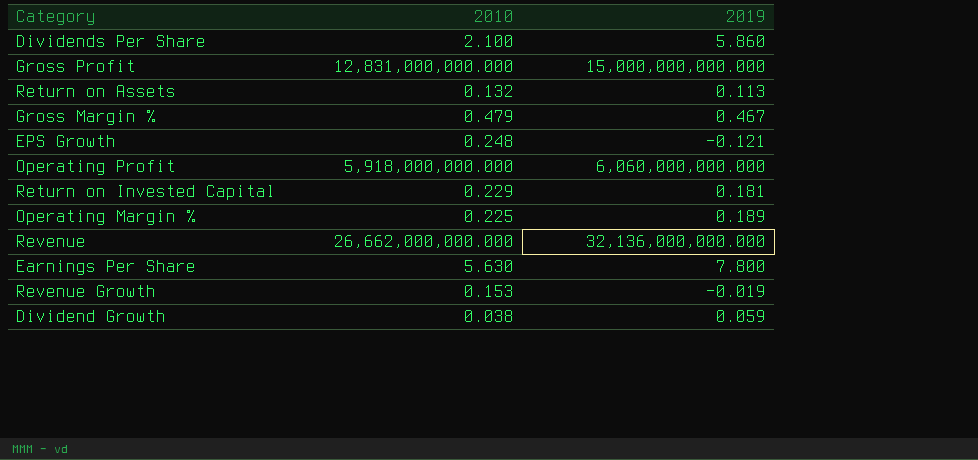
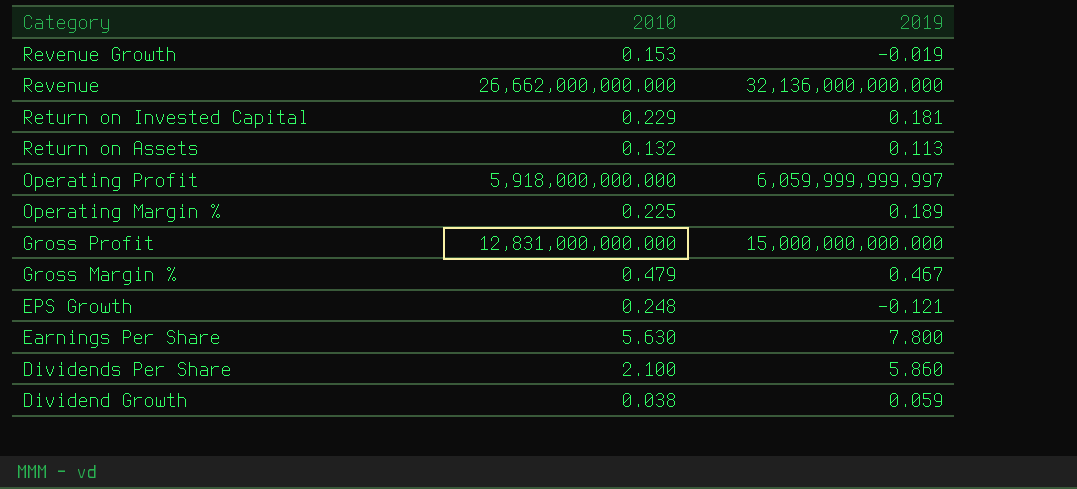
row order: none -> Category descending
Operating Profit | 2019: 6,060,000,000.000 -> 6,059,999,999.997

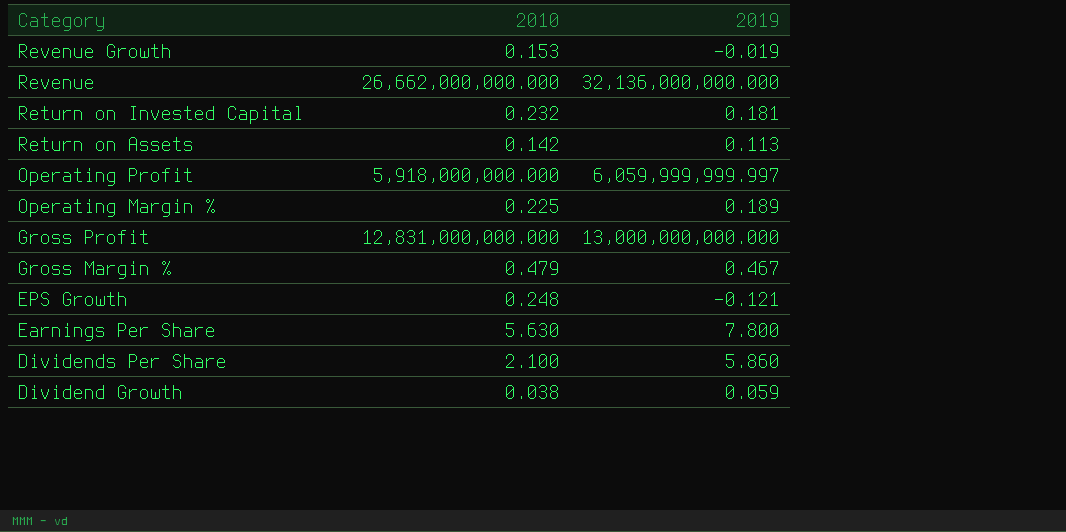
Return on Invested Capital | 2010: 0.229 -> 0.232
Return on Assets | 2010: 0.132 -> 0.142
Gross Profit | 2019: 15,000,000,000.000 -> 13,000,000,000.000

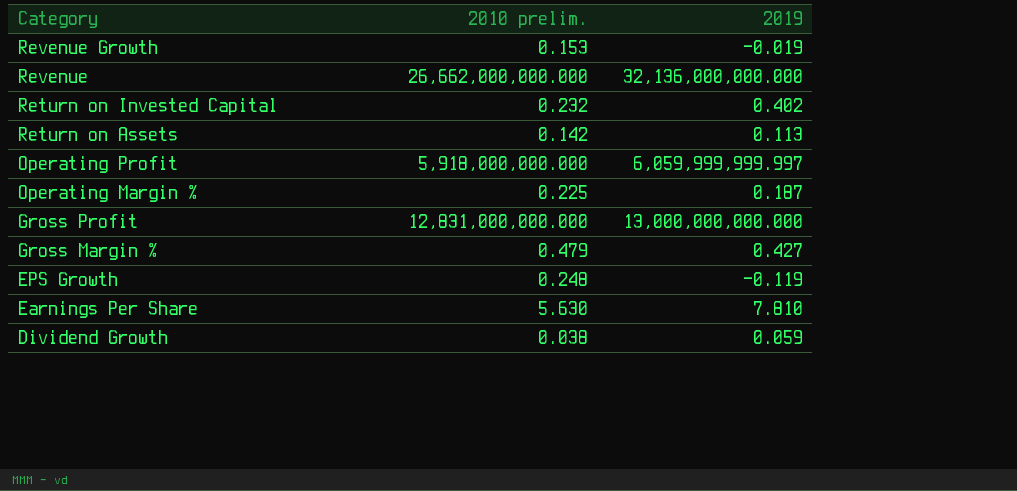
column name: 2010 -> 2010 prelim.
row Dividends Per Share: 2.100 | 5.860 -> none
Return on Invested Capital | 2019: 0.181 -> 0.402
Operating Margin % | 2019: 0.189 -> 0.187
Gross Margin % | 2019: 0.467 -> 0.427
EPS Growth | 2019: -0.121 -> -0.119
Earnings Per Share | 2019: 7.800 -> 7.810

